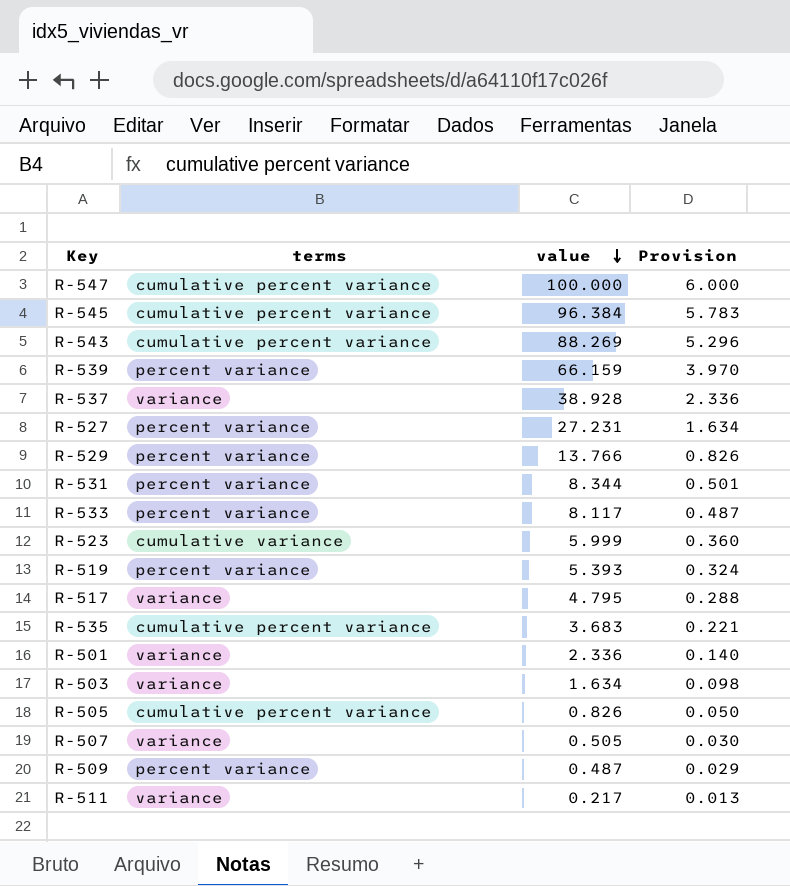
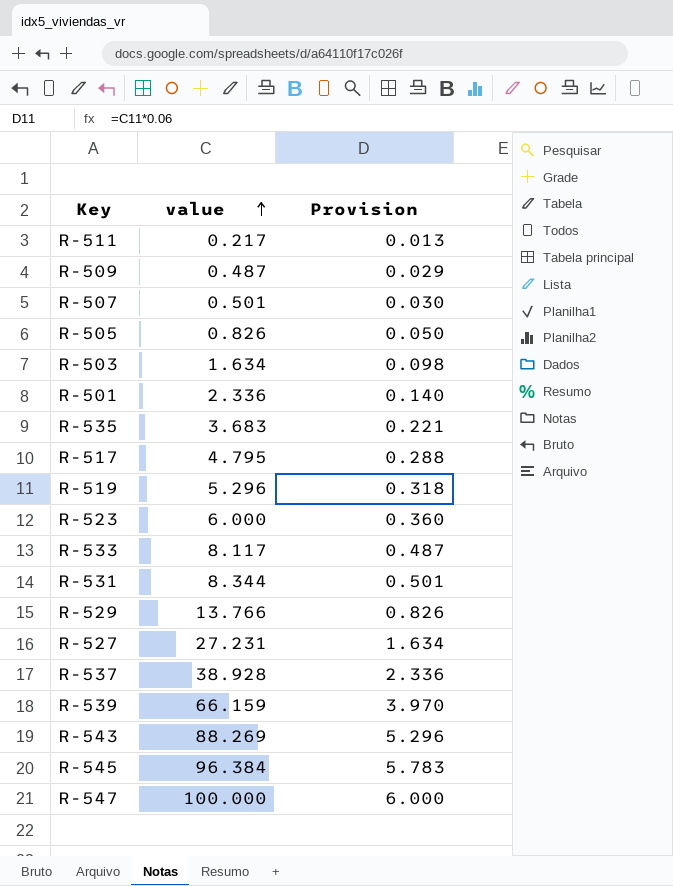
row order: value descending -> value ascending
column terms | position: 2 -> none
R-507 | value: 0.505 -> 0.501
R-519 | value: 5.393 -> 5.296
R-519 | Provision: 0.324 -> 0.318
R-523 | value: 5.999 -> 6.000

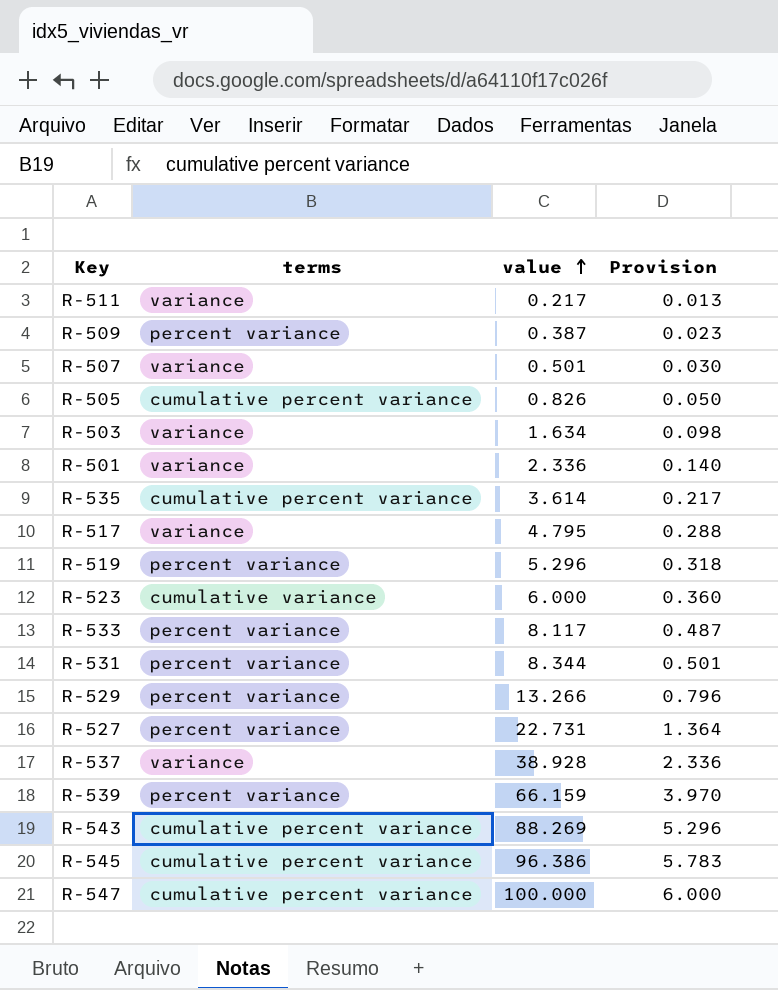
column terms | position: none -> 2
R-509 | value: 0.487 -> 0.387
R-509 | Provision: 0.029 -> 0.023
R-535 | value: 3.683 -> 3.614
R-535 | Provision: 0.221 -> 0.217
R-529 | value: 13.766 -> 13.266
R-529 | Provision: 0.826 -> 0.796
R-527 | value: 27.231 -> 22.731
R-527 | Provision: 1.634 -> 1.364
R-545 | value: 96.384 -> 96.386

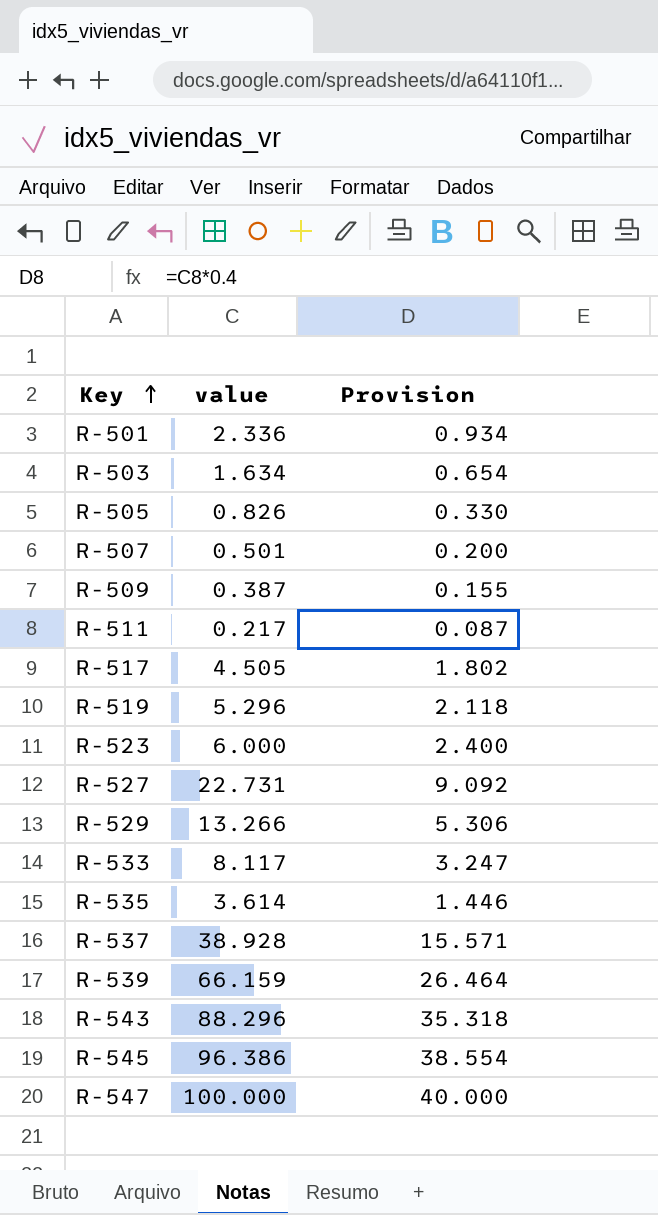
row order: value ascending -> Key ascending
column terms | position: 2 -> none
column Provision | formula: [value] * 0.06 -> [value] * 0.4
row R-531: percent variance | 8.344 | 0.501 -> none
R-517 | value: 4.795 -> 4.505
R-543 | value: 88.269 -> 88.296

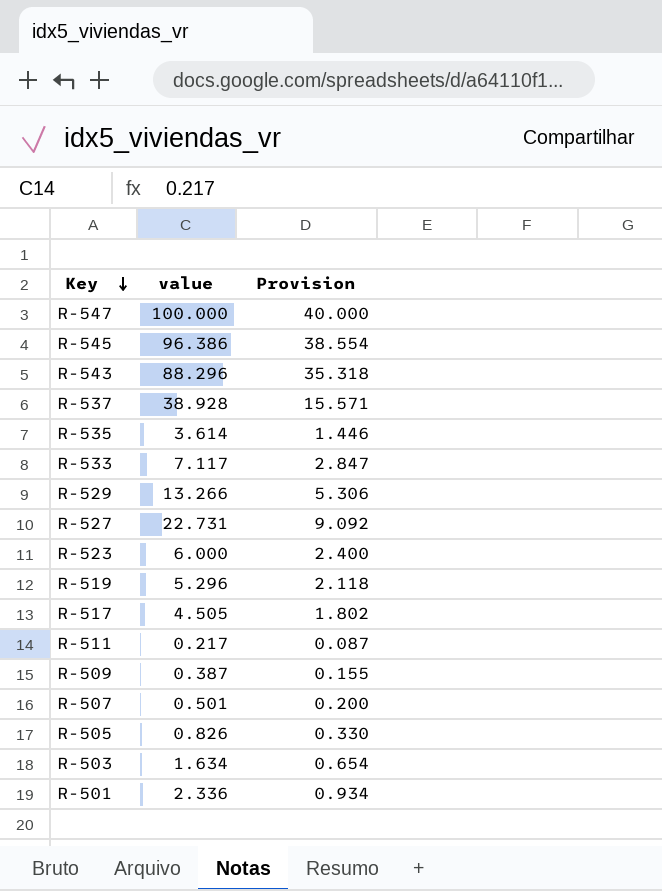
row order: Key ascending -> Key descending
row R-539: 66.159 | 26.464 -> none
R-533 | value: 8.117 -> 7.117
R-533 | Provision: 3.247 -> 2.847

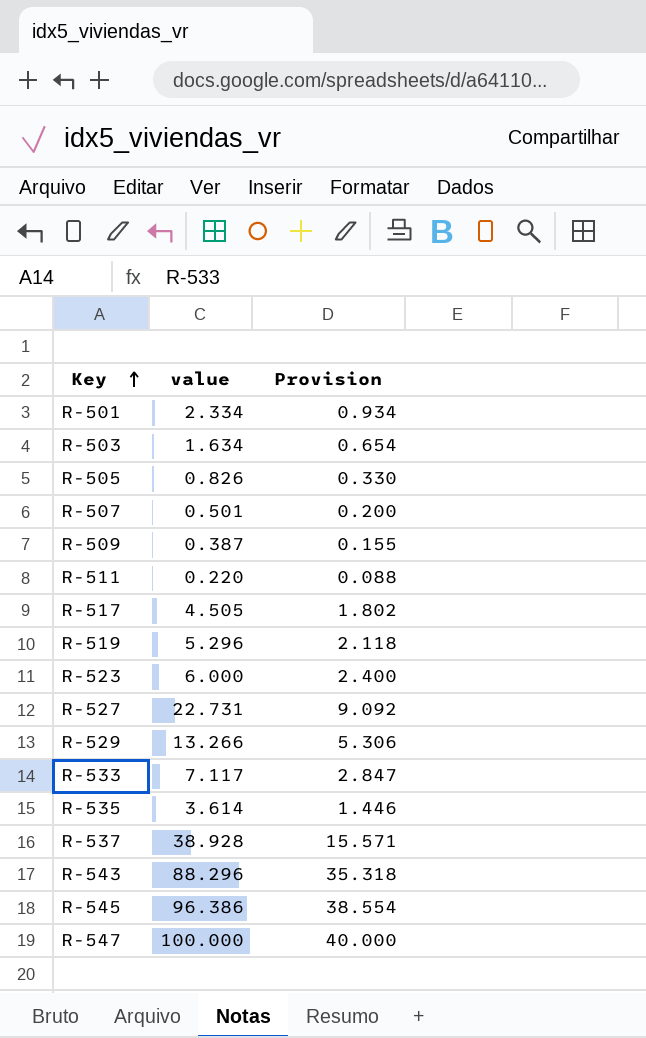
row order: Key descending -> Key ascending
R-501 | value: 2.336 -> 2.334
R-511 | value: 0.217 -> 0.220
R-511 | Provision: 0.087 -> 0.088

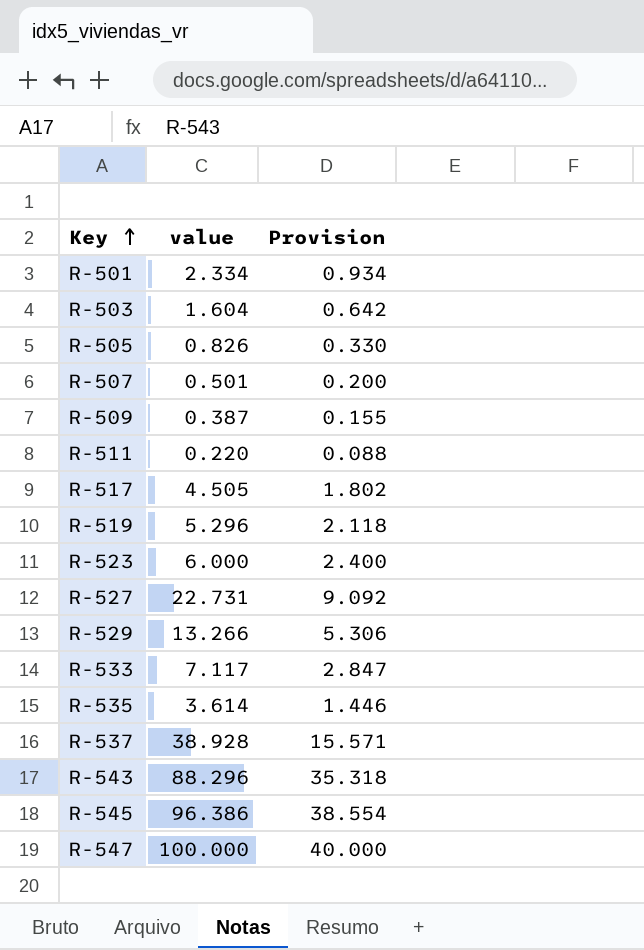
R-503 | value: 1.634 -> 1.604
R-503 | Provision: 0.654 -> 0.642

